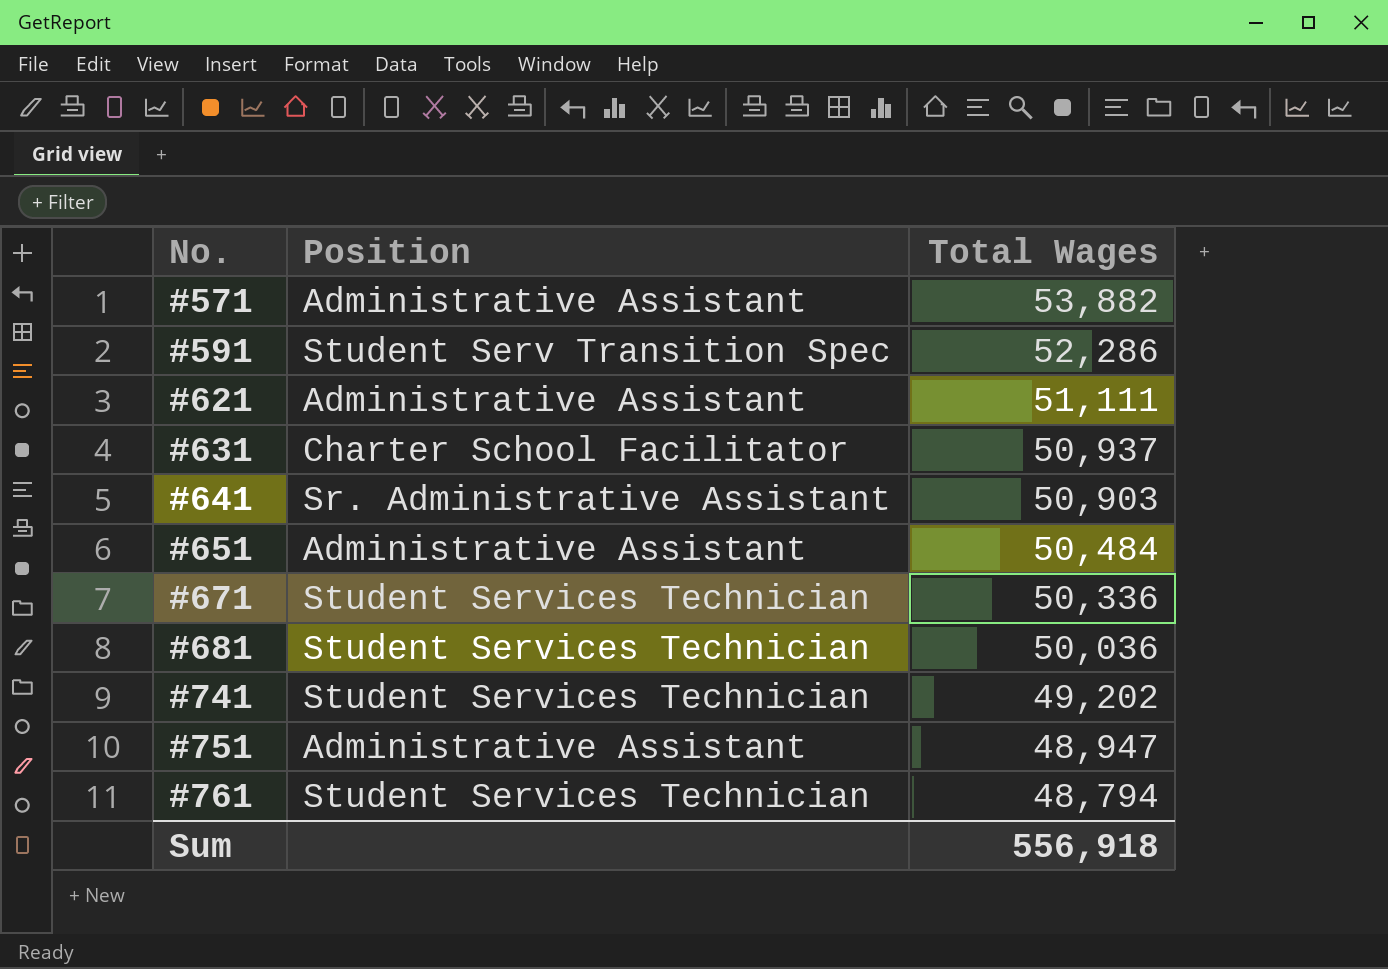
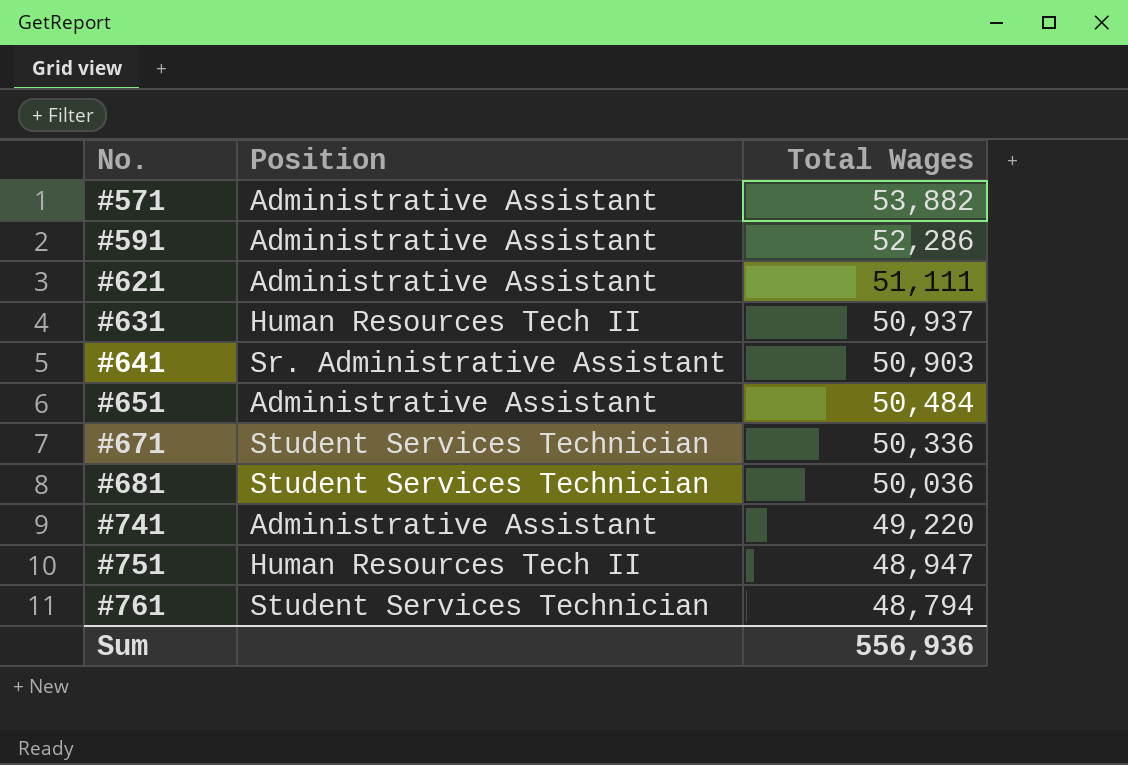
#591 | Position: Student Serv Transition Spec -> Administrative Assistant
#631 | Position: Charter School Facilitator -> Human Resources Tech II
#741 | Position: Student Services Technician -> Administrative Assistant
#741 | Total Wages: 49,202 -> 49,220
#751 | Position: Administrative Assistant -> Human Resources Tech II
Sum | Total Wages: 556,918 -> 556,936

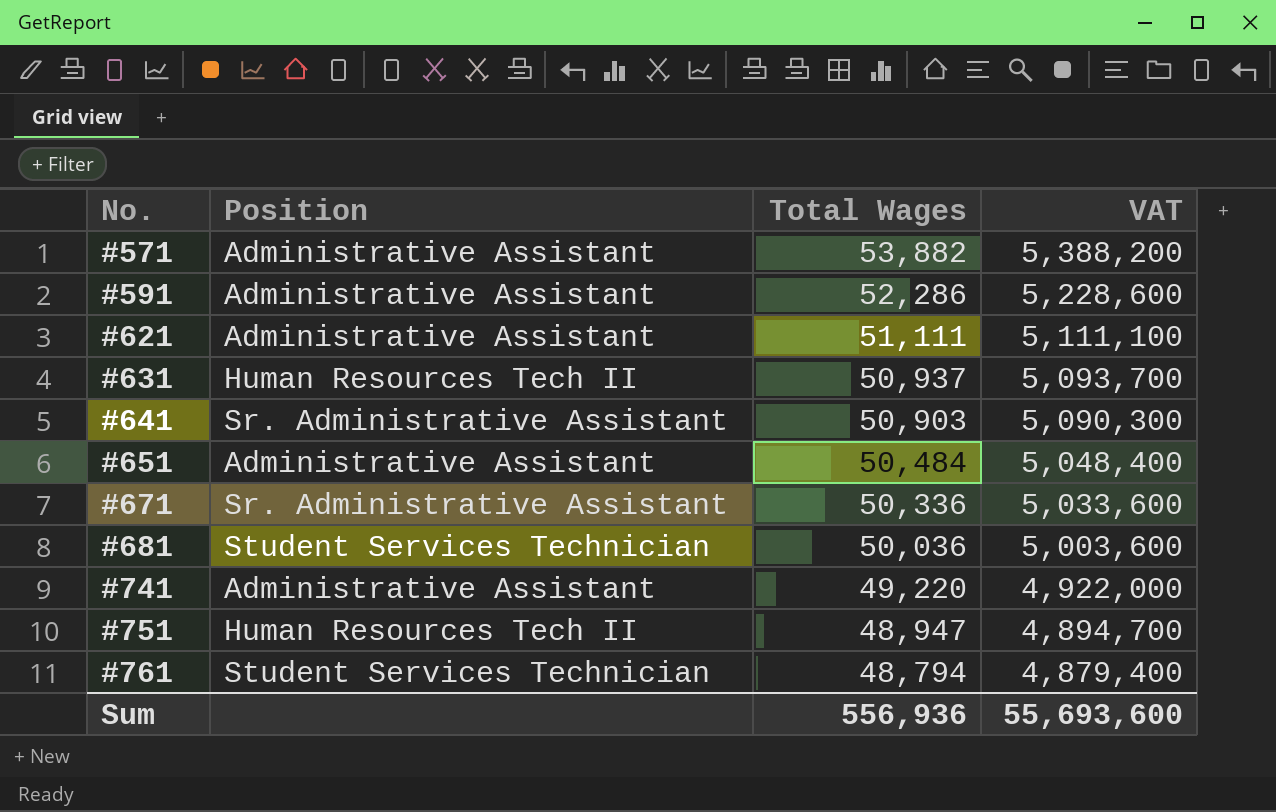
column VAT | formula: none -> [Total Wages] * 100
#671 | Position: Student Services Technician -> Sr. Administrative Assistant

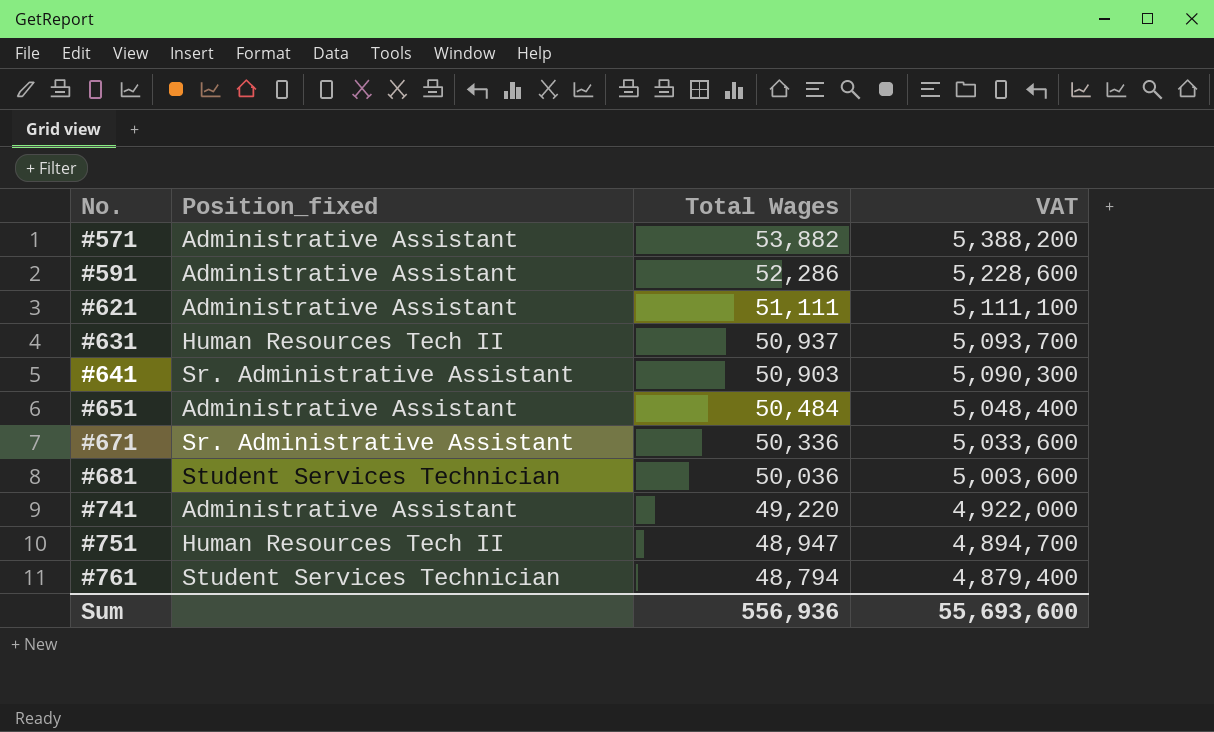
column name: Position -> Position_fixed

